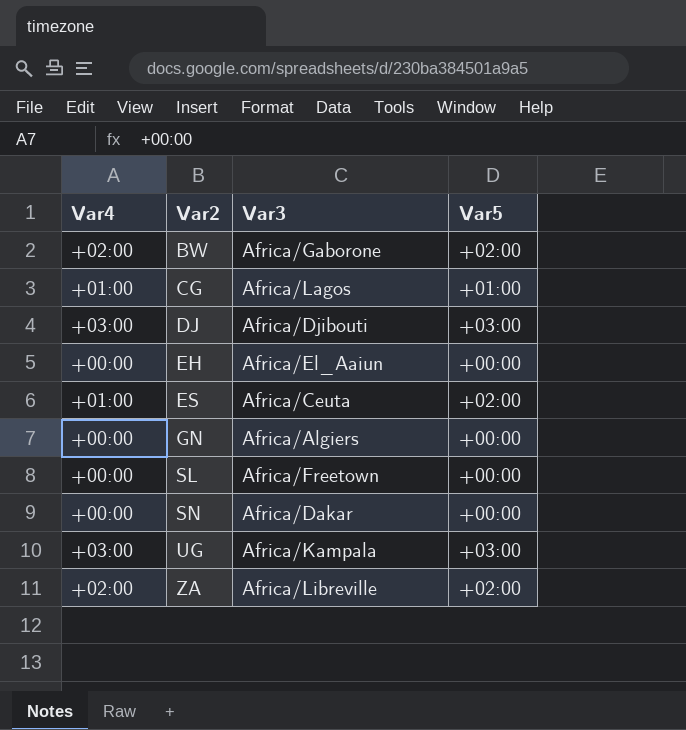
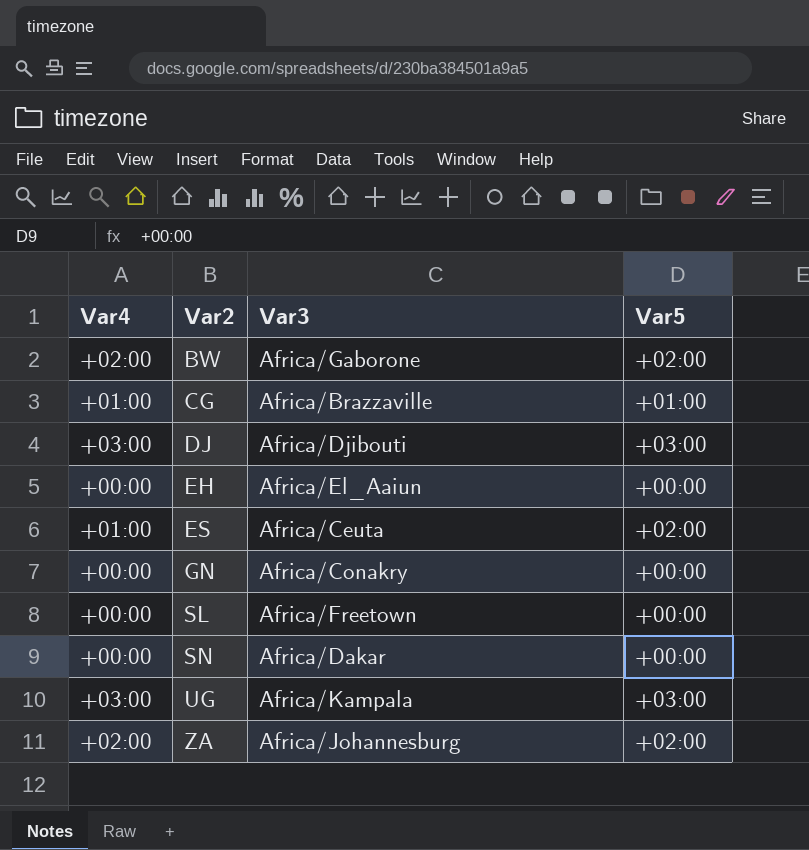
CG | Var3: Africa/Lagos -> Africa/Brazzaville
GN | Var3: Africa/Algiers -> Africa/Conakry
ZA | Var3: Africa/Libreville -> Africa/Johannesburg

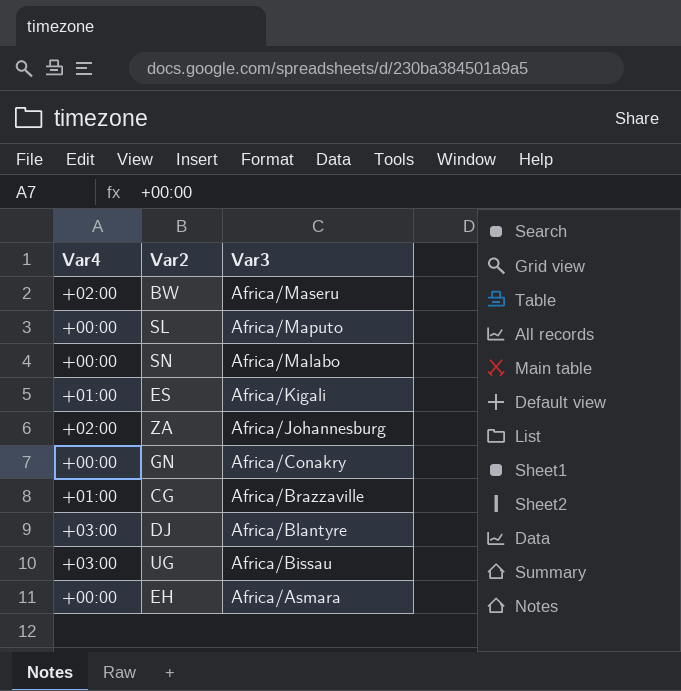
row order: Var2 ascending -> Var3 descending
column Var5 | position: 4 -> none
BW | Var3: Africa/Gaborone -> Africa/Maseru
SL | Var3: Africa/Freetown -> Africa/Maputo
SN | Var3: Africa/Dakar -> Africa/Malabo
ES | Var3: Africa/Ceuta -> Africa/Kigali
DJ | Var3: Africa/Djibouti -> Africa/Blantyre
UG | Var3: Africa/Kampala -> Africa/Bissau
EH | Var3: Africa/El_Aaiun -> Africa/Asmara

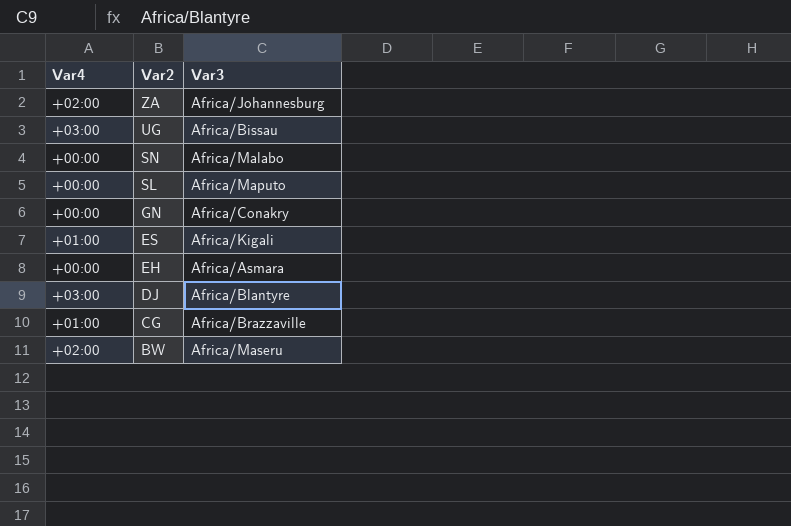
row order: Var3 descending -> Var2 descending

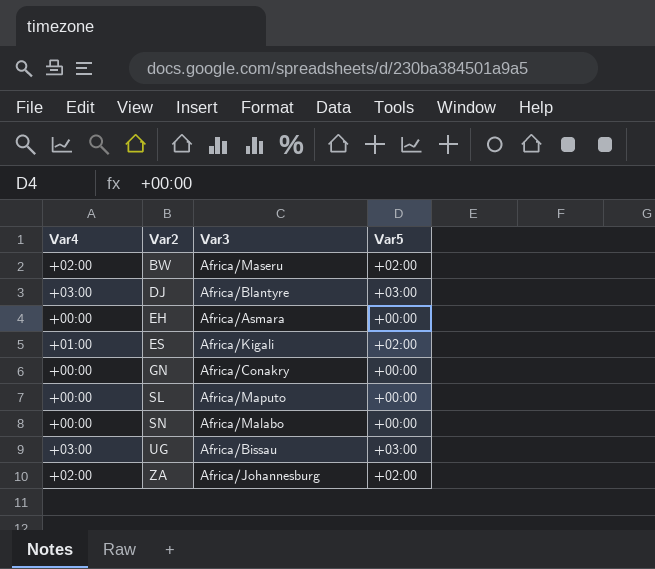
row order: Var2 descending -> Var2 ascending
column Var5 | position: none -> 4
row CG: +01:00 | Africa/Brazzaville -> none

